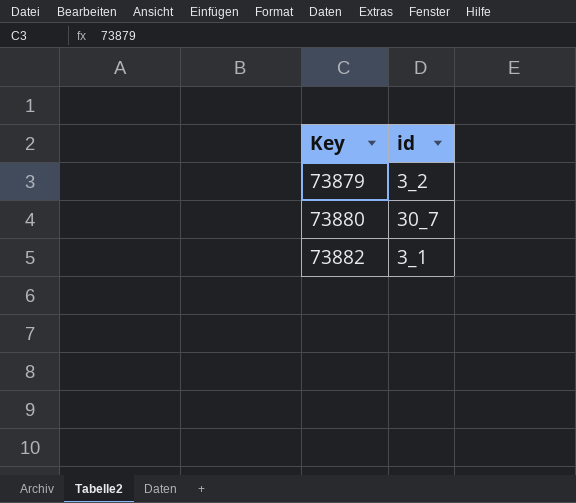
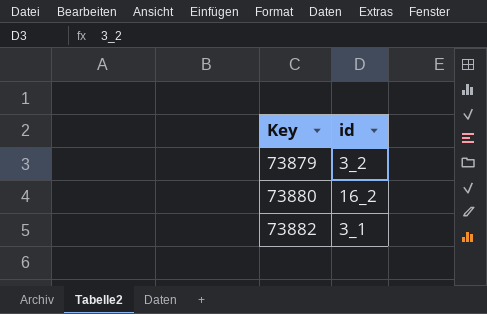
73880 | id: 30_7 -> 16_2

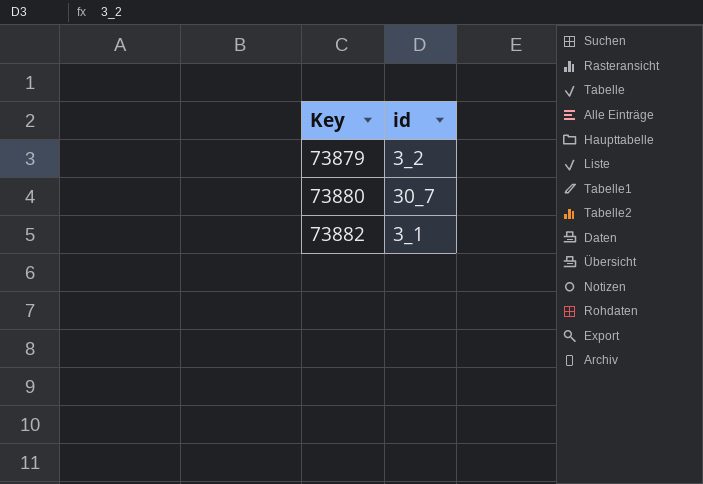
73880 | id: 16_2 -> 30_7

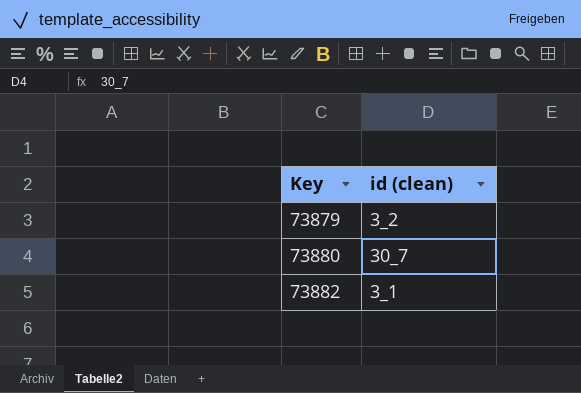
column name: id -> id (clean)

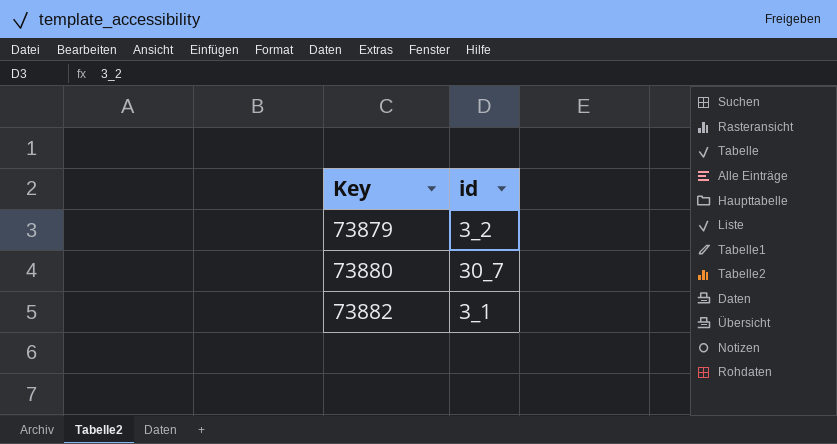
column name: id (clean) -> id

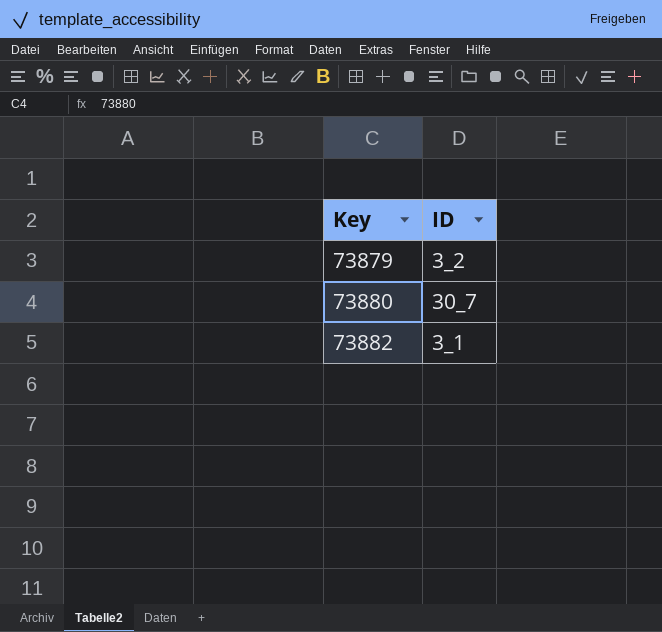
column name: id -> ID

